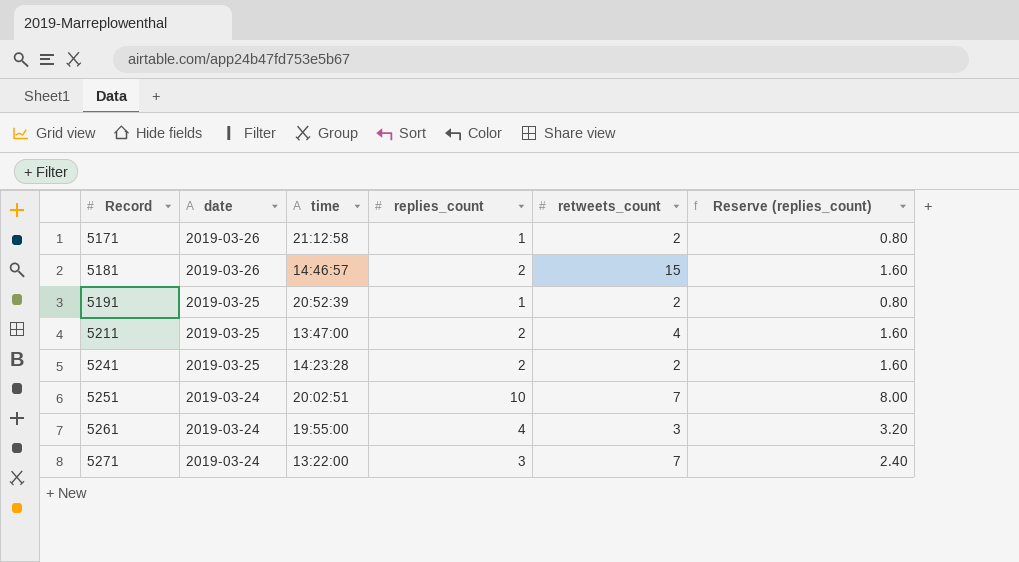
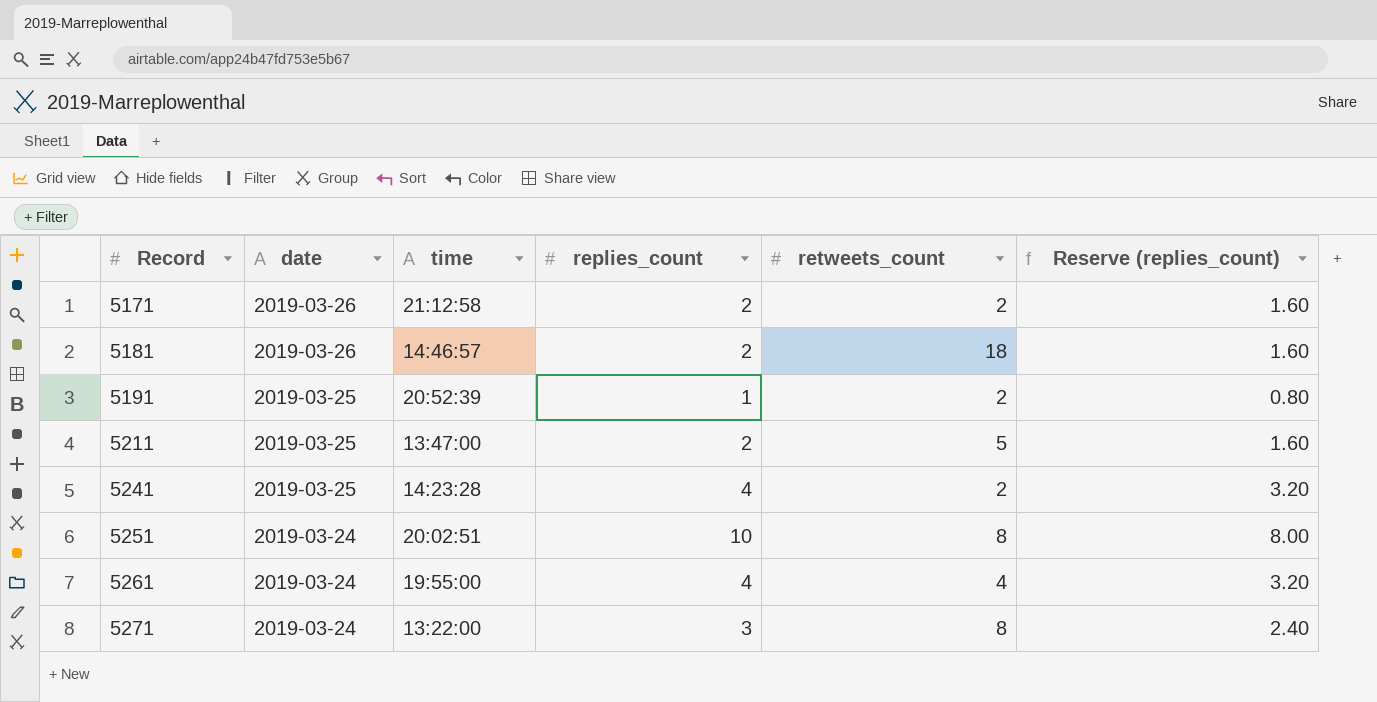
5171 | replies_count: 1 -> 2
5171 | Reserve (replies_count): 0.80 -> 1.60
5181 | retweets_count: 15 -> 18
5211 | retweets_count: 4 -> 5
5241 | replies_count: 2 -> 4
5241 | Reserve (replies_count): 1.60 -> 3.20
5251 | retweets_count: 7 -> 8
5261 | retweets_count: 3 -> 4
5271 | retweets_count: 7 -> 8

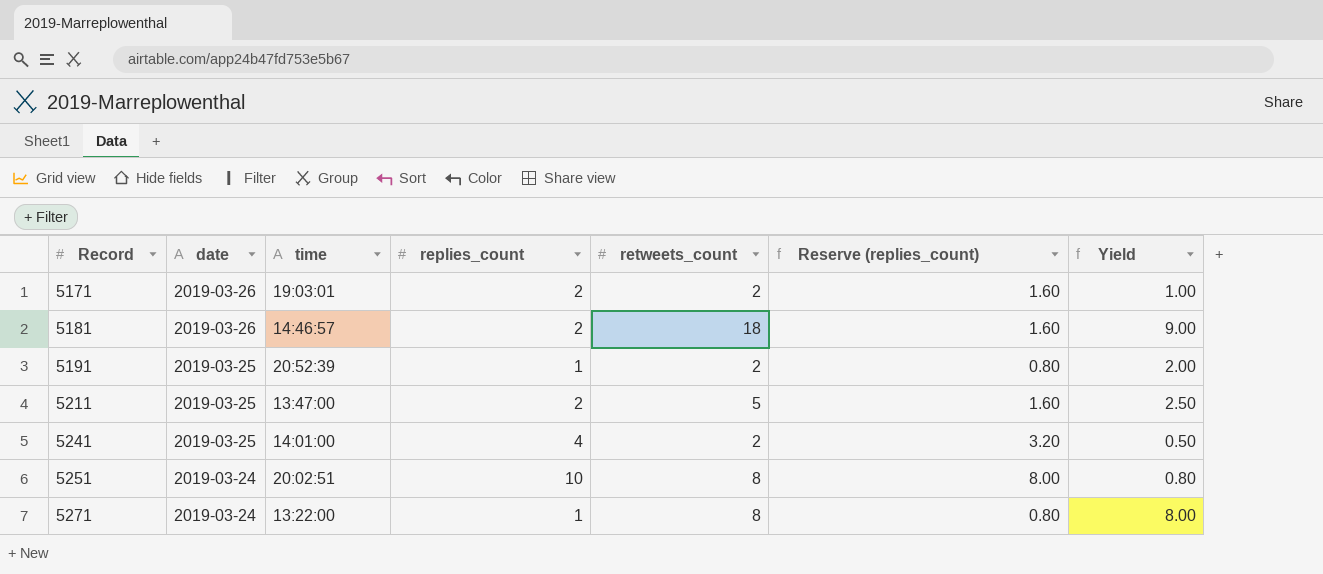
column Yield | formula: none -> [retweets_count] / [replies_count]
row 5261: 2019-03-24 | 19:55:00 | 4 | 4 | 3.20 -> none
5171 | time: 21:12:58 -> 19:03:01
5241 | time: 14:23:28 -> 14:01:00
5271 | replies_count: 3 -> 1
5271 | Reserve (replies_count): 2.40 -> 0.80

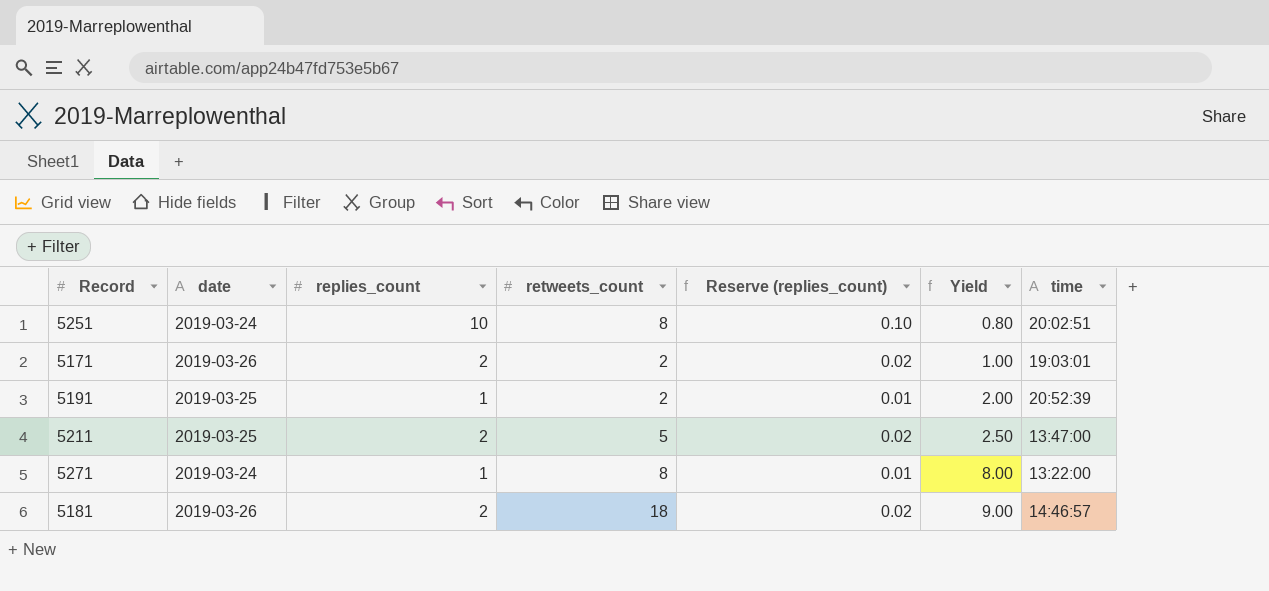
row order: Record ascending -> Yield ascending
column Reserve (replies_count) | formula: [replies_count] * 0.8 -> [replies_count] * 0.01
column time | position: 3 -> 7
row 5241: 2019-03-25 | 14:01:00 | 4 | 2 | 3.20 | 0.50 -> none

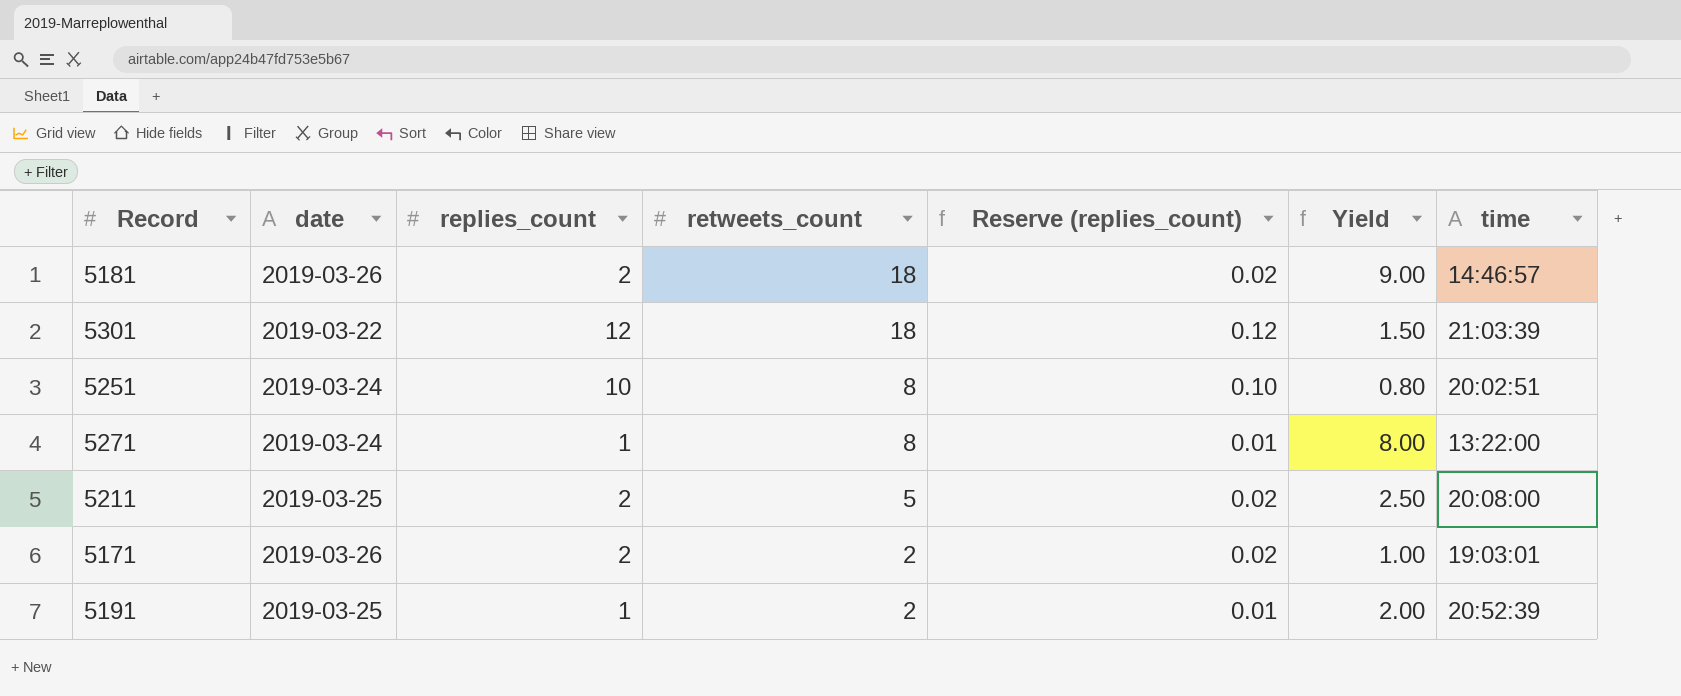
row order: Yield ascending -> retweets_count descending
row 5301: none -> 2019-03-22 | 12 | 18 | 0.12 | 1.50 | 21:03:39
5211 | time: 13:47:00 -> 20:08:00

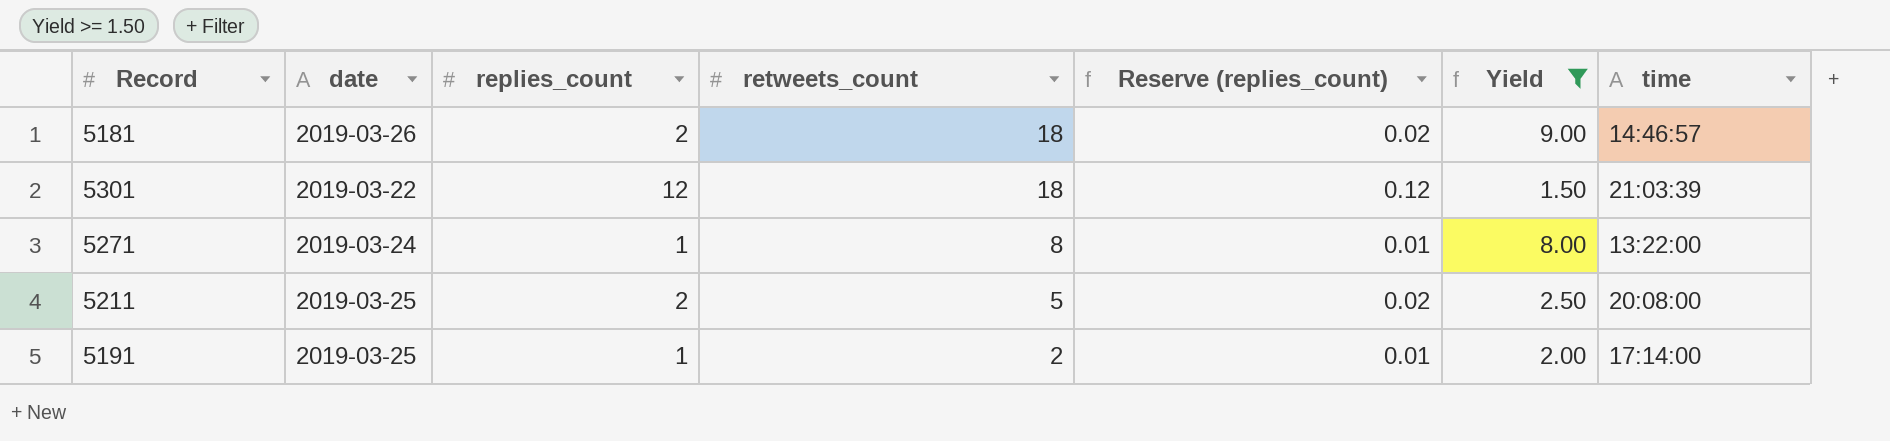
filter: none -> Yield >= 1.50
5191 | time: 20:52:39 -> 17:14:00

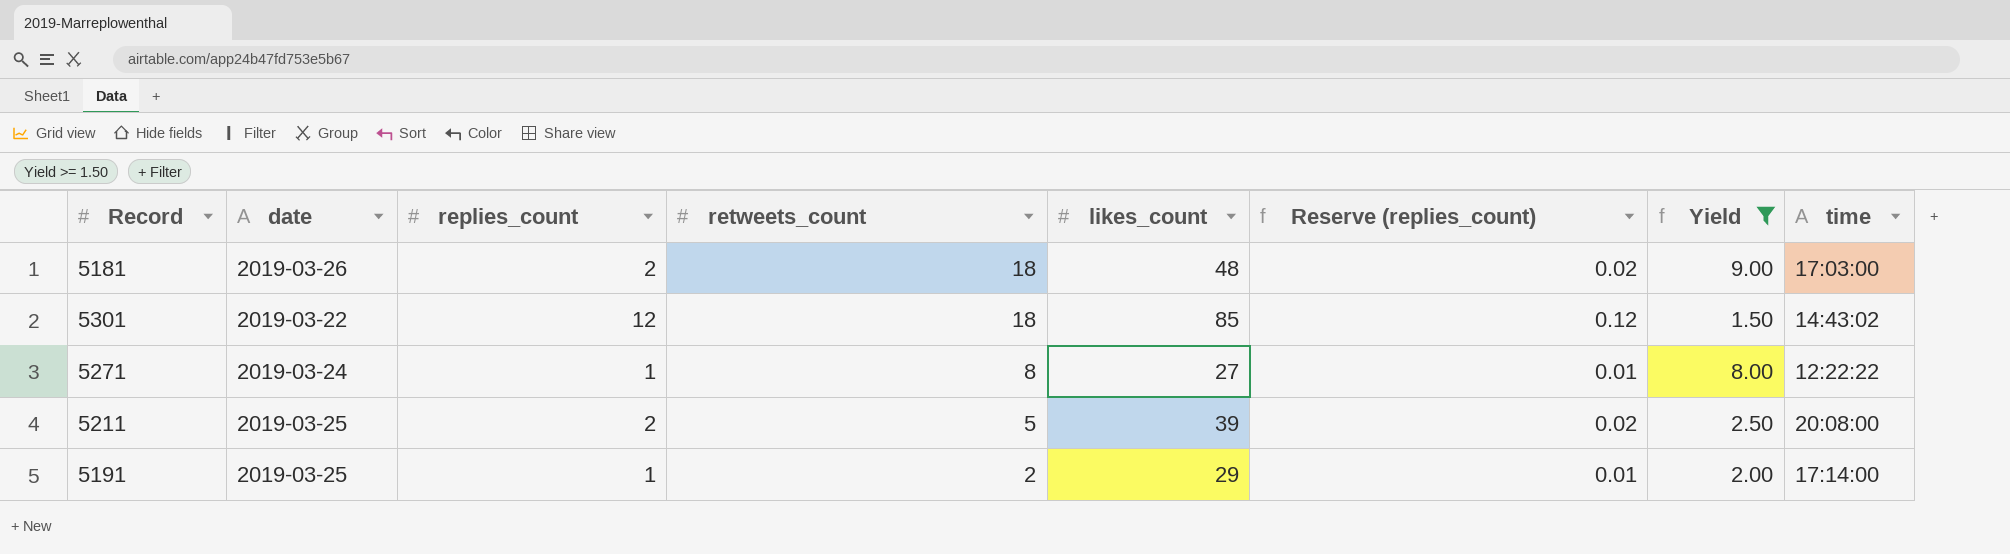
column likes_count | position: none -> 5
5181 | time: 14:46:57 -> 17:03:00
5301 | time: 21:03:39 -> 14:43:02
5271 | time: 13:22:00 -> 12:22:22

